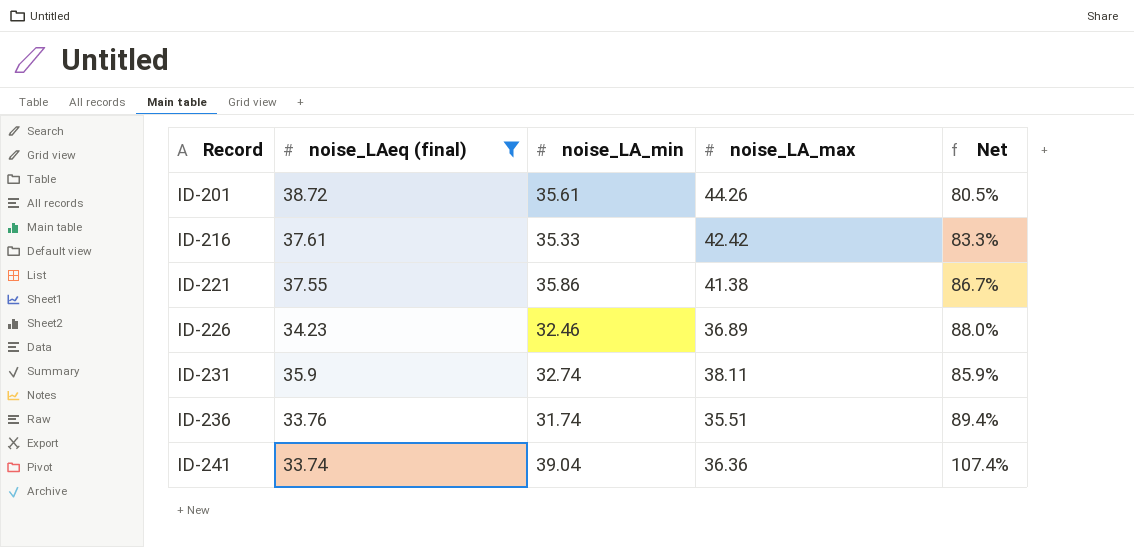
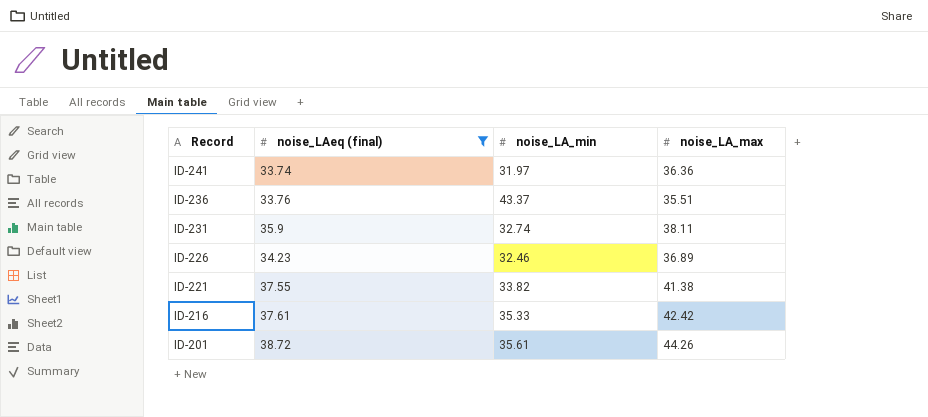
row order: Record ascending -> Record descending
column Net | formula: [noise_LA_min] / [noise_LA_max] -> none
ID-241 | noise_LA_min: 39.04 -> 31.97
ID-236 | noise_LA_min: 31.74 -> 43.37
ID-221 | noise_LA_min: 35.86 -> 33.82

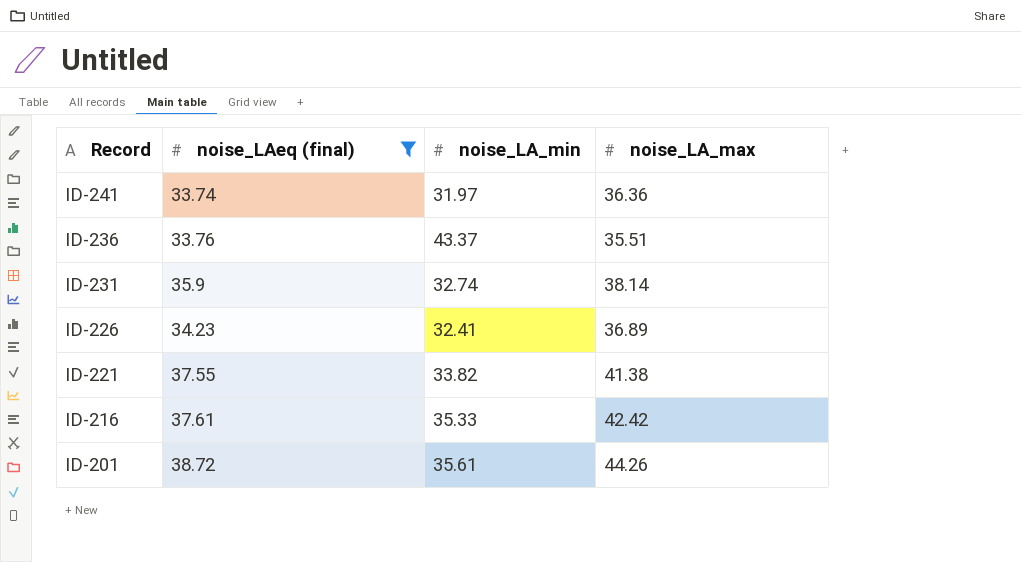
ID-231 | noise_LA_max: 38.11 -> 38.14
ID-226 | noise_LA_min: 32.46 -> 32.41

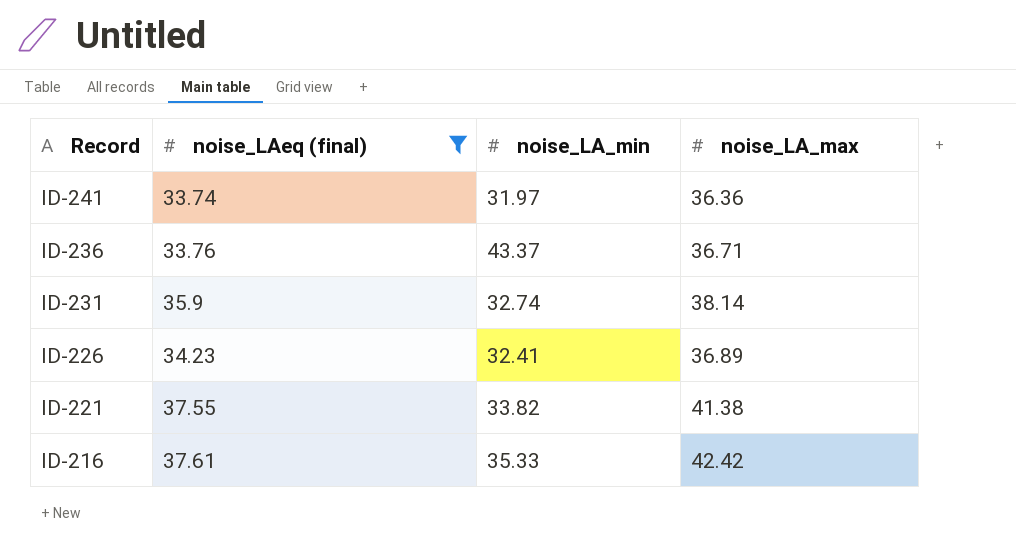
row ID-201: 38.72 | 35.61 | 44.26 -> none
ID-236 | noise_LA_max: 35.51 -> 36.71

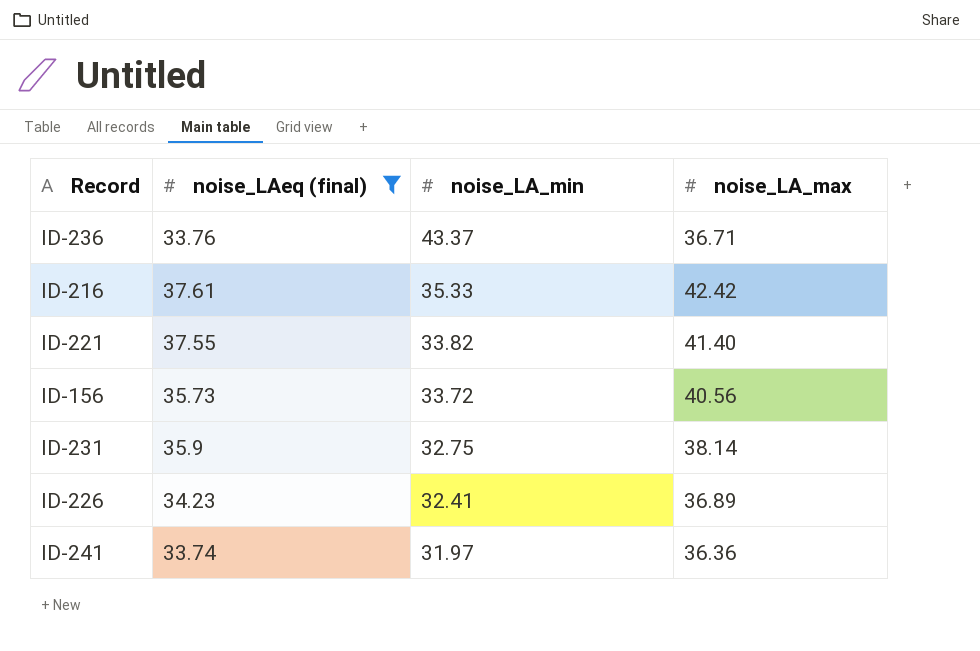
row order: Record descending -> noise_LA_min descending
ID-221 | noise_LA_max: 41.38 -> 41.40
row ID-156: none -> 35.73 | 33.72 | 40.56
ID-231 | noise_LA_min: 32.74 -> 32.75

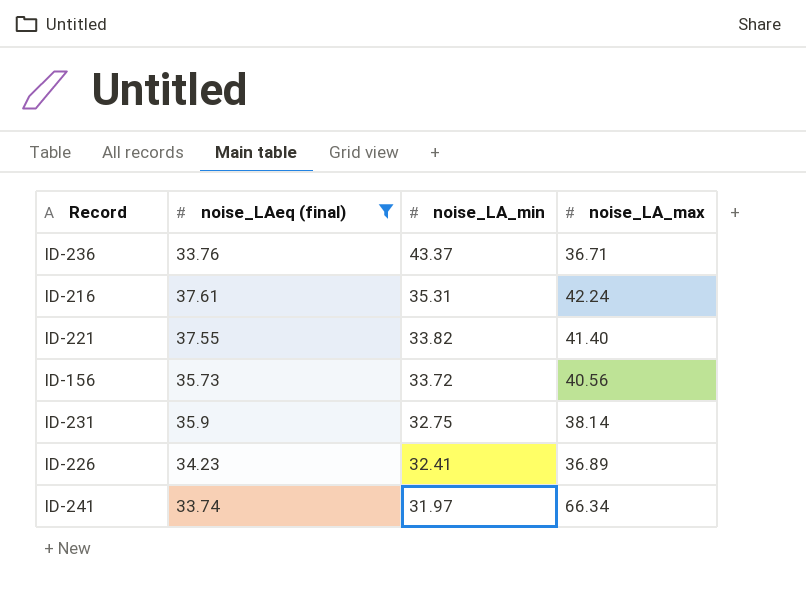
ID-216 | noise_LA_min: 35.33 -> 35.31
ID-216 | noise_LA_max: 42.42 -> 42.24
ID-241 | noise_LA_max: 36.36 -> 66.34

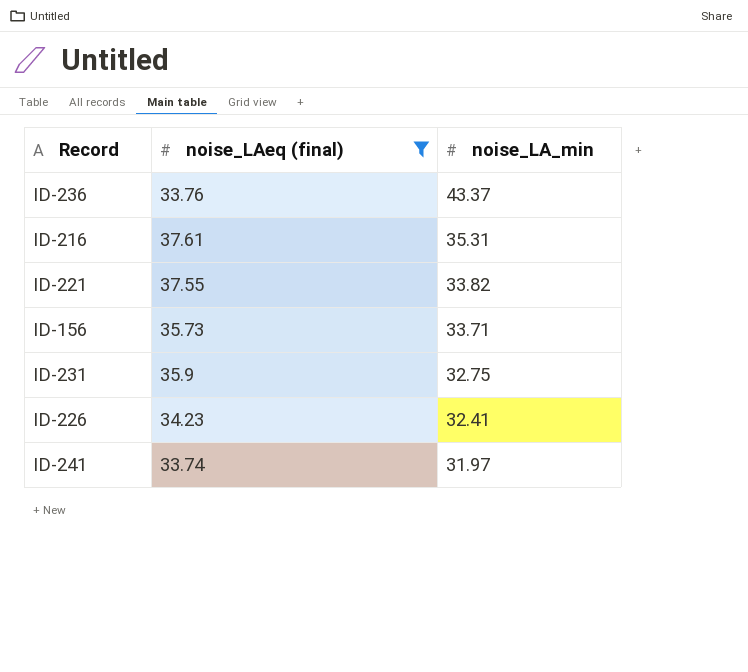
column noise_LA_max | position: 4 -> none
ID-156 | noise_LA_min: 33.72 -> 33.71

